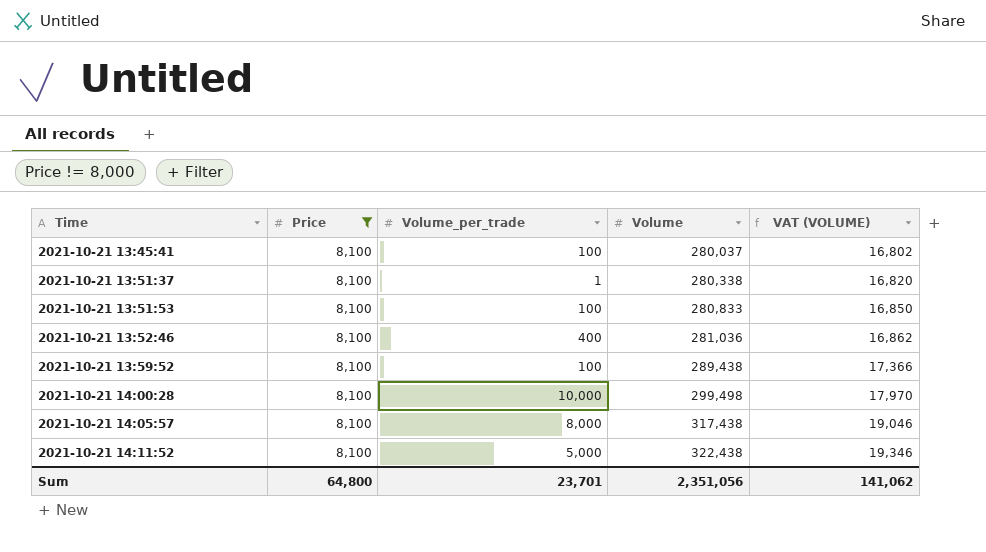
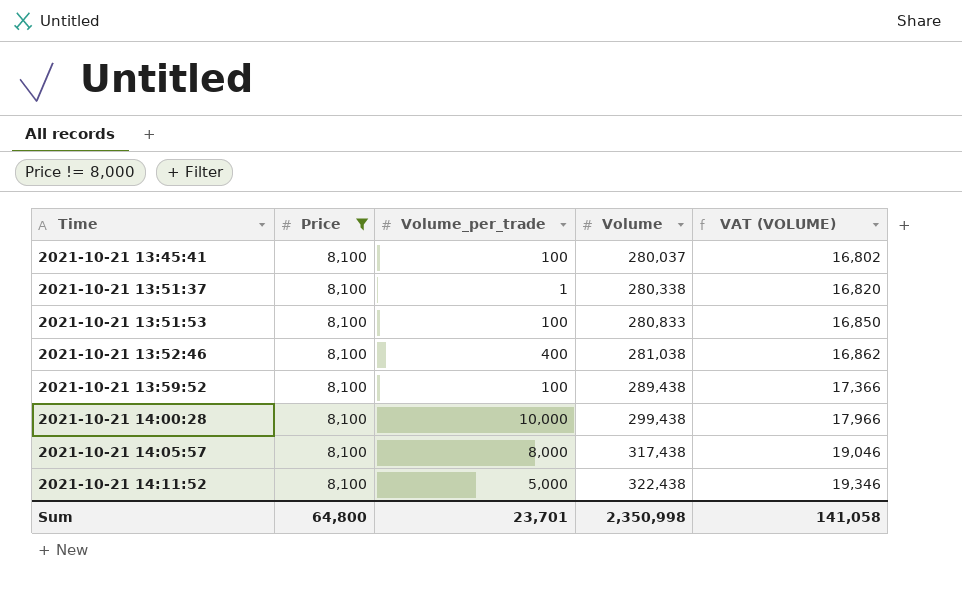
2021-10-21 13:52:46 | Volume: 281,036 -> 281,038
2021-10-21 14:00:28 | Volume: 299,498 -> 299,438
2021-10-21 14:00:28 | VAT (VOLUME): 17,970 -> 17,966
Sum | Volume: 2,351,056 -> 2,350,998
Sum | VAT (VOLUME): 141,062 -> 141,058

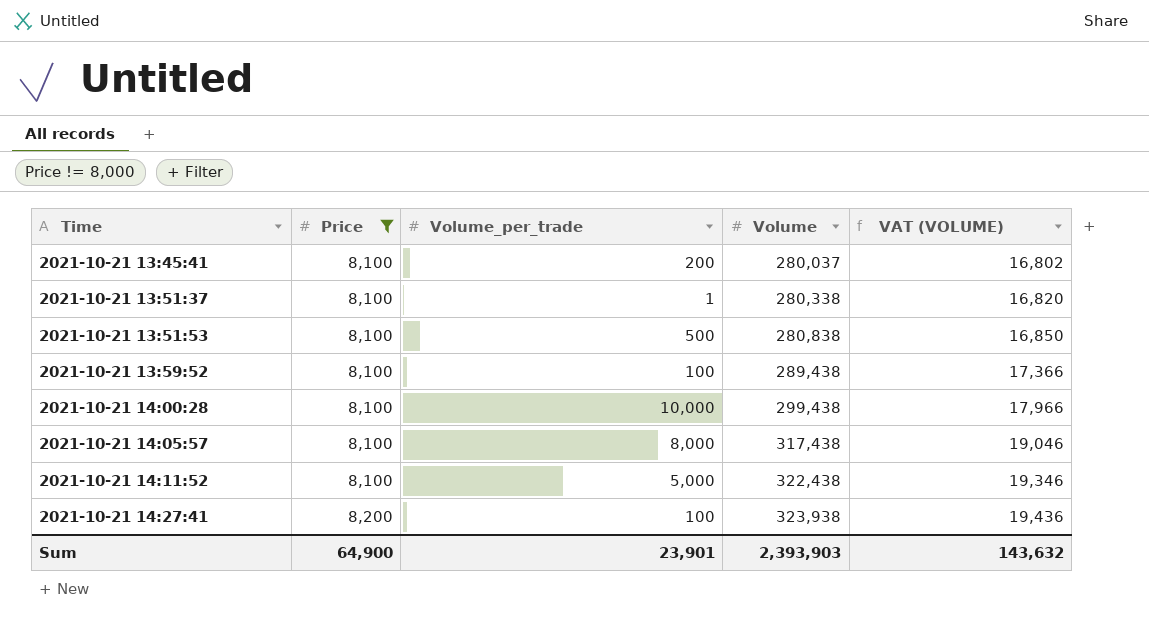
row 2021-10-21 13:52:46: 8,100 | 400 | 281,038 | 16,862 -> none
2021-10-21 13:45:41 | Volume_per_trade: 100 -> 200
2021-10-21 13:51:53 | Volume_per_trade: 100 -> 500
2021-10-21 13:51:53 | Volume: 280,833 -> 280,838
row 2021-10-21 14:27:41: none -> 8,200 | 100 | 323,938 | 19,436
Sum | Price: 64,800 -> 64,900
Sum | Volume_per_trade: 23,701 -> 23,901
Sum | Volume: 2,350,998 -> 2,393,903
Sum | VAT (VOLUME): 141,058 -> 143,632

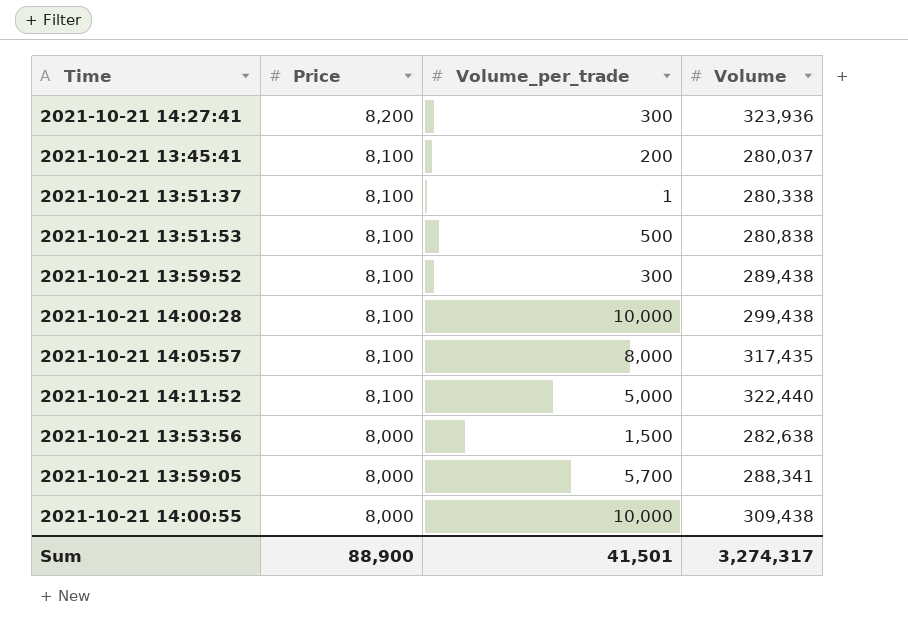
filter: Price != 8,000 -> none
row order: Time ascending -> Price descending
column VAT (VOLUME) | formula: [Volume] * 0.06 -> none
2021-10-21 14:27:41 | Volume_per_trade: 100 -> 300
2021-10-21 14:27:41 | Volume: 323,938 -> 323,936
2021-10-21 13:59:52 | Volume_per_trade: 100 -> 300
2021-10-21 14:05:57 | Volume: 317,438 -> 317,435
2021-10-21 14:11:52 | Volume: 322,438 -> 322,440
Sum | Price: 64,900 -> 88,900
Sum | Volume_per_trade: 23,901 -> 41,501
Sum | Volume: 2,393,903 -> 3,274,317

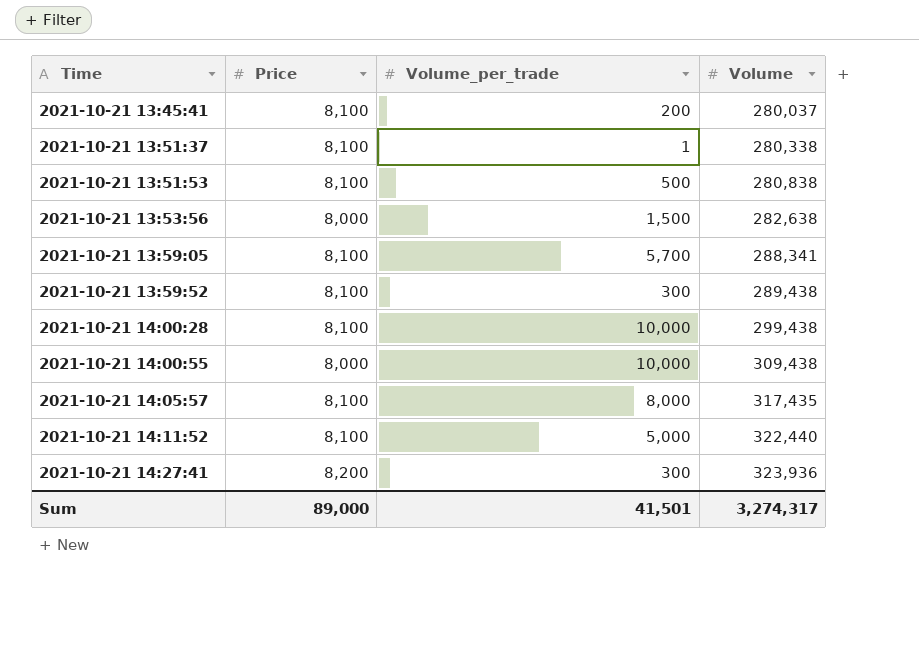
row order: Price descending -> Time ascending
2021-10-21 13:59:05 | Price: 8,000 -> 8,100
Sum | Price: 88,900 -> 89,000

